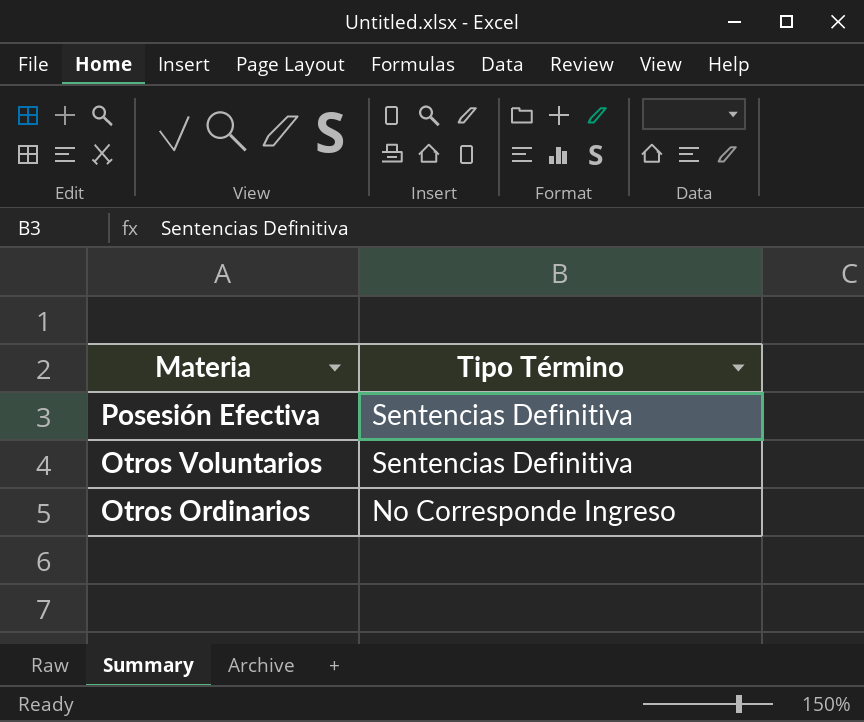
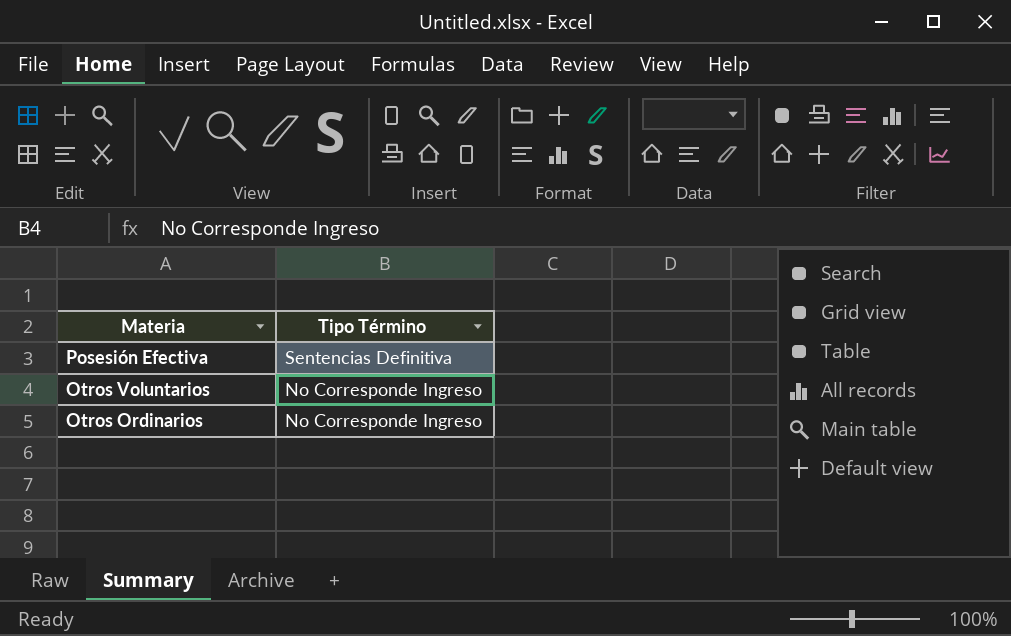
Otros Voluntarios | Tipo Término: Sentencias Definitiva -> No Corresponde Ingreso

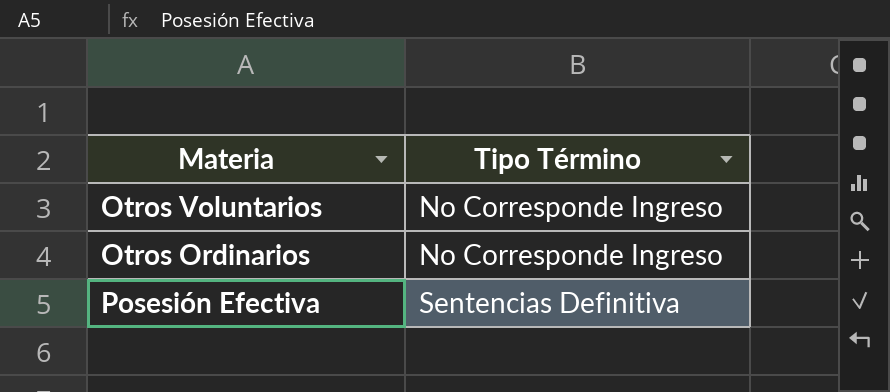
row order: Materia descending -> Tipo Término ascending

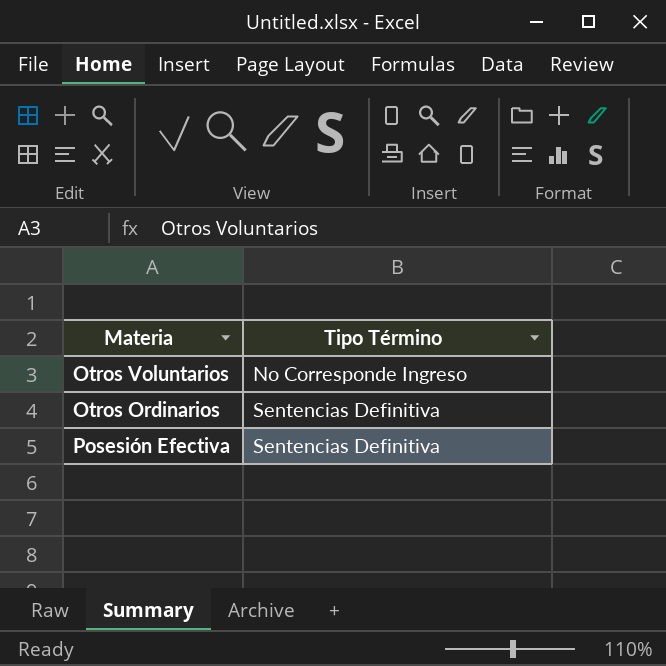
Otros Ordinarios | Tipo Término: No Corresponde Ingreso -> Sentencias Definitiva

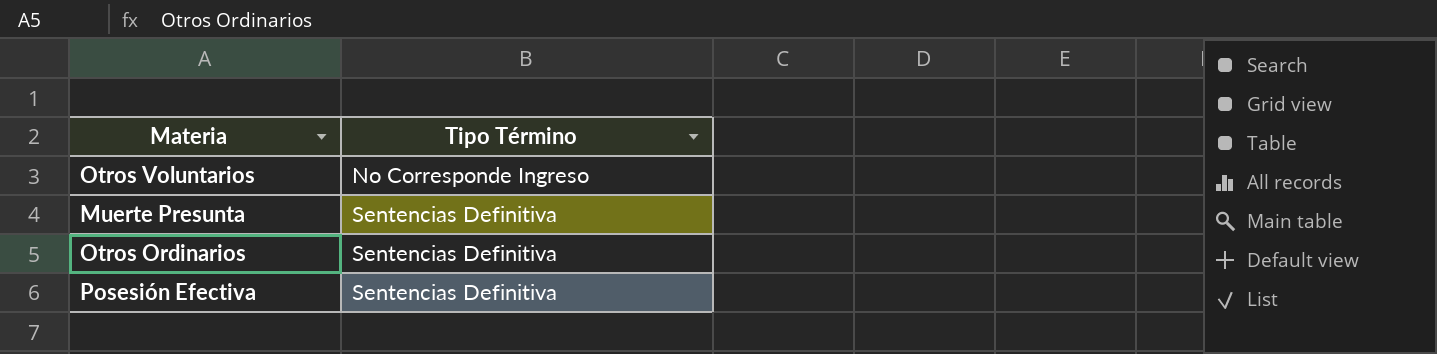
row Muerte Presunta: none -> Sentencias Definitiva

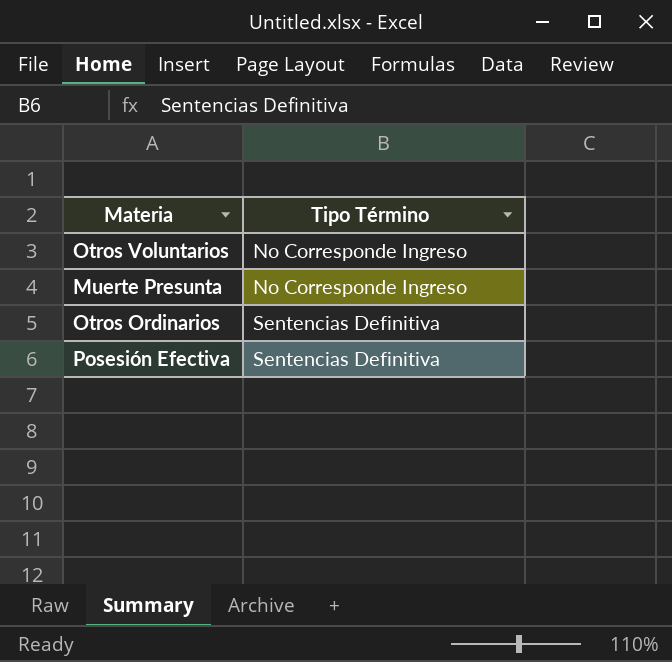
Muerte Presunta | Tipo Término: Sentencias Definitiva -> No Corresponde Ingreso

